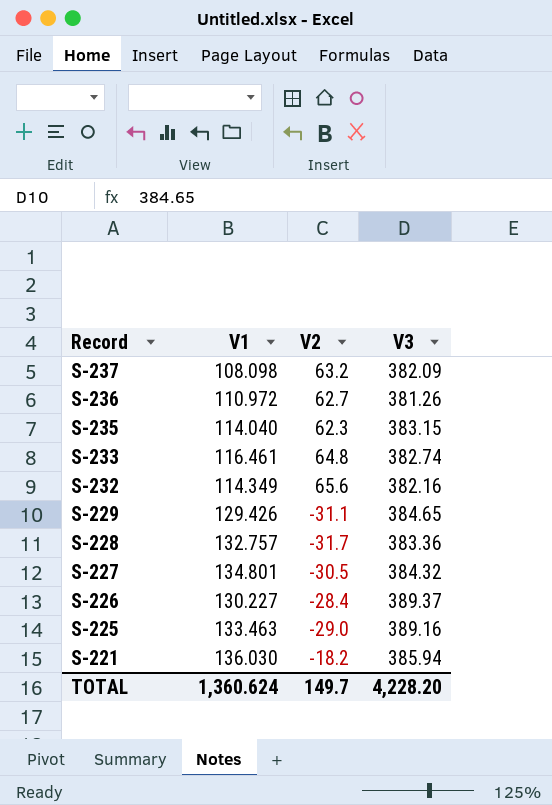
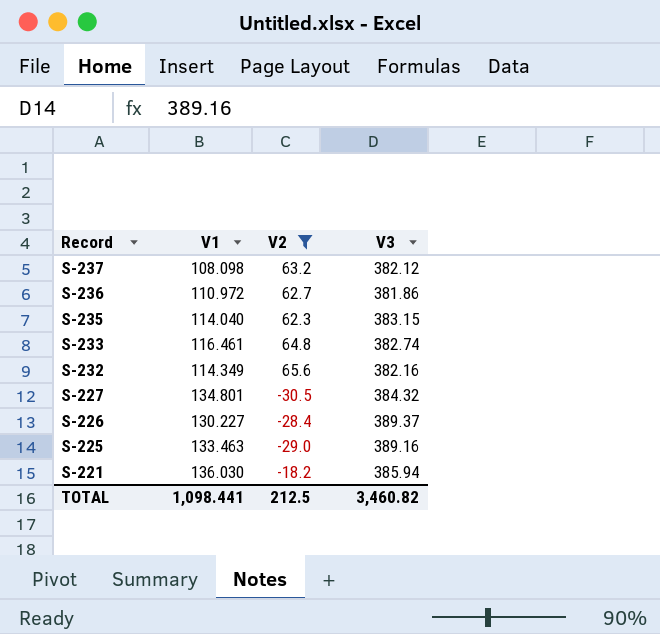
filter: none -> V2 >= -30.5
S-237 | V3: 382.09 -> 382.12
S-236 | V3: 381.26 -> 381.86
TOTAL | V1: 1,360.624 -> 1,098.441
TOTAL | V2: 149.7 -> 212.5
TOTAL | V3: 4,228.20 -> 3,460.82

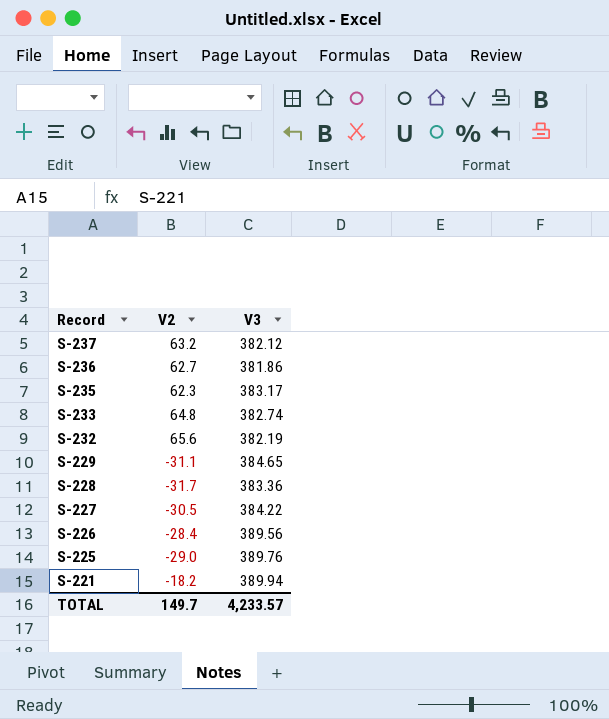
filter: V2 >= -30.5 -> none
column V1 | position: 2 -> none
S-235 | V3: 383.15 -> 383.17
S-232 | V3: 382.16 -> 382.19
S-227 | V3: 384.32 -> 384.22
S-226 | V3: 389.37 -> 389.56
S-225 | V3: 389.16 -> 389.76
S-221 | V3: 385.94 -> 389.94
TOTAL | V2: 212.5 -> 149.7
TOTAL | V3: 3,460.82 -> 4,233.57

